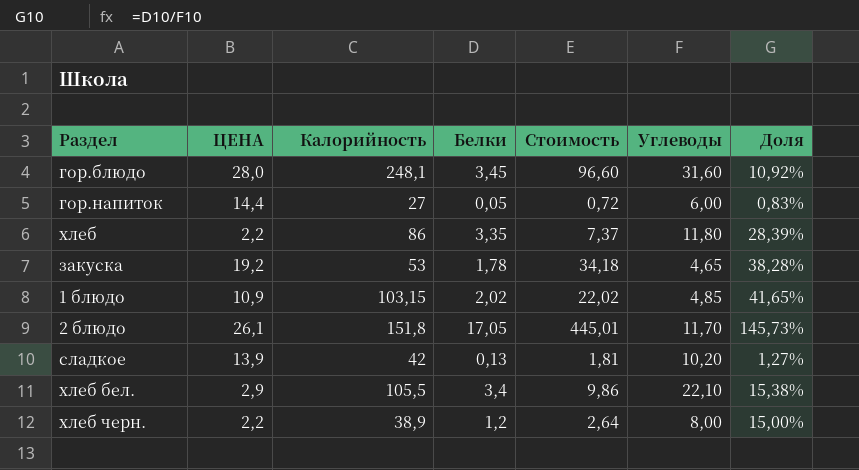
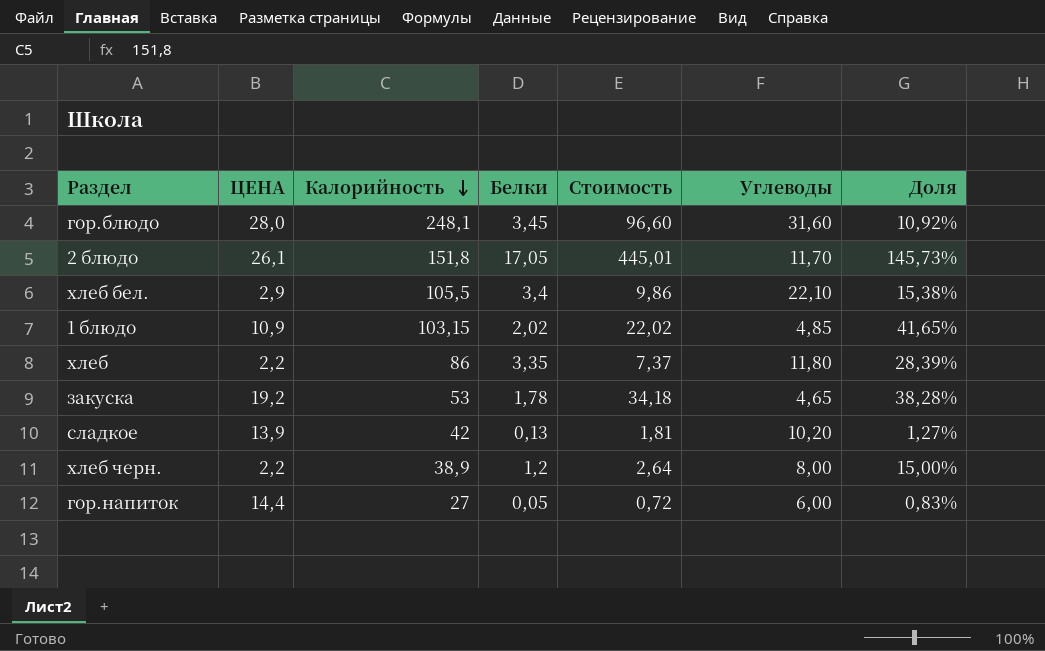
row order: none -> Калорийность descending

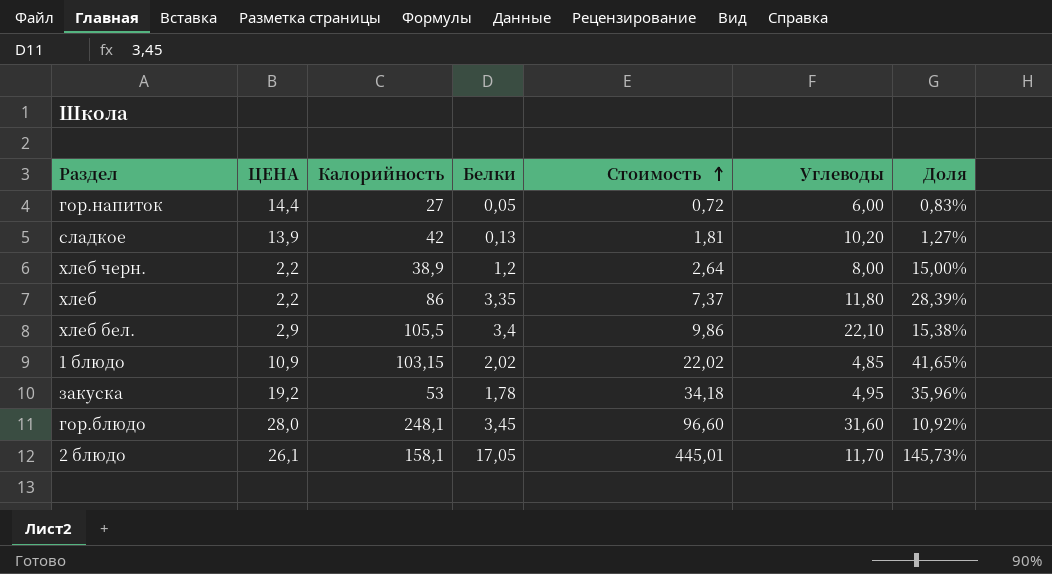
row order: Калорийность descending -> Стоимость ascending
закуска | Углеводы: 4,65 -> 4,95
закуска | Доля: 38,28% -> 35,96%
2 блюдо | Калорийность: 151,8 -> 158,1

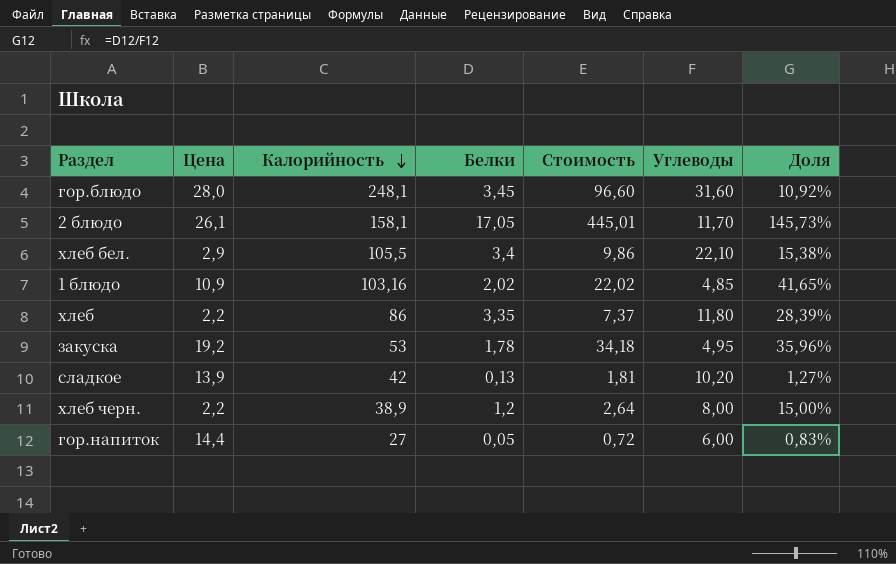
row order: Стоимость ascending -> Калорийность descending
column name: ЦЕНА -> Цена
1 блюдо | Калорийность: 103,15 -> 103,16

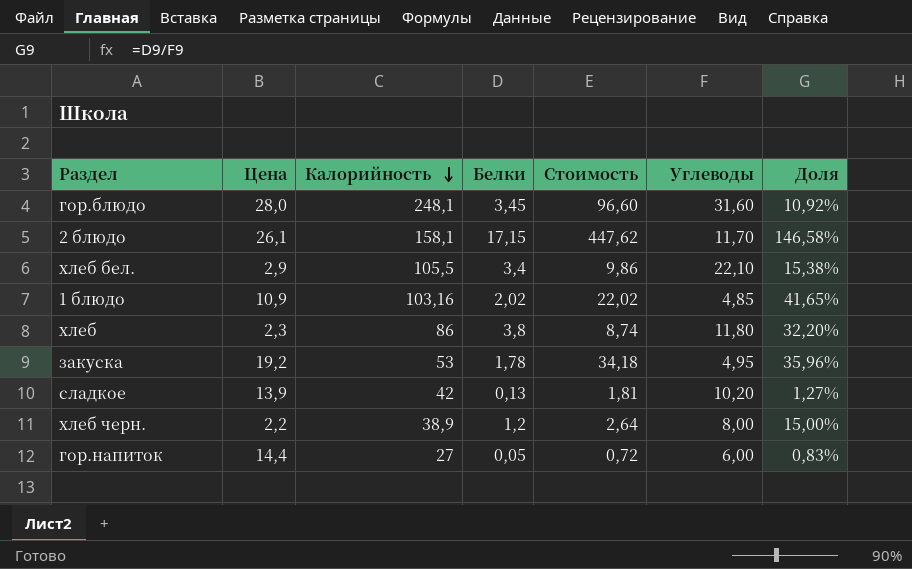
2 блюдо | Белки: 17,05 -> 17,15
2 блюдо | Стоимость: 445,01 -> 447,62
2 блюдо | Доля: 145,73% -> 146,58%
хлеб | Цена: 2,2 -> 2,3
хлеб | Белки: 3,35 -> 3,8
хлеб | Стоимость: 7,37 -> 8,74
хлеб | Доля: 28,39% -> 32,20%

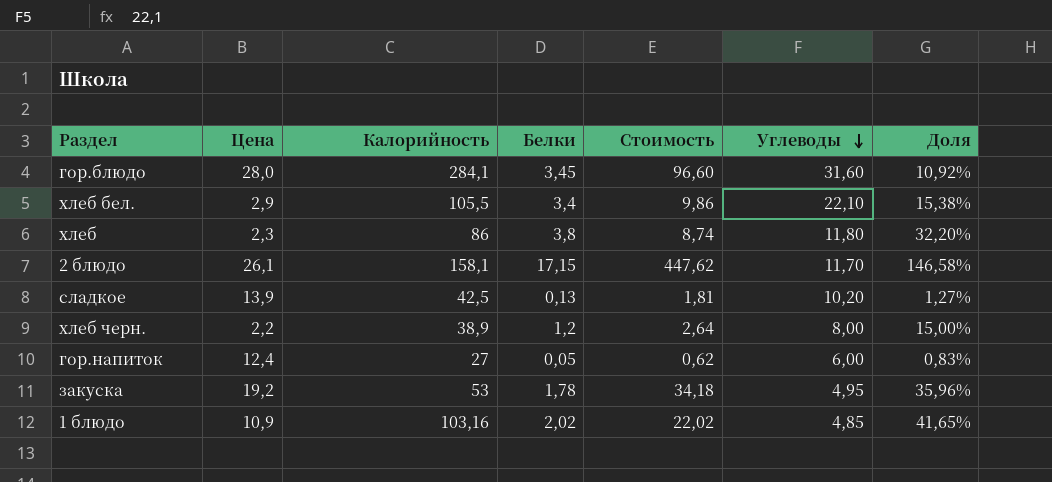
row order: Калорийность descending -> Углеводы descending
гор.блюдо | Калорийность: 248,1 -> 284,1
сладкое | Калорийность: 42 -> 42,5
гор.напиток | Цена: 14,4 -> 12,4
гор.напиток | Стоимость: 0,72 -> 0,62

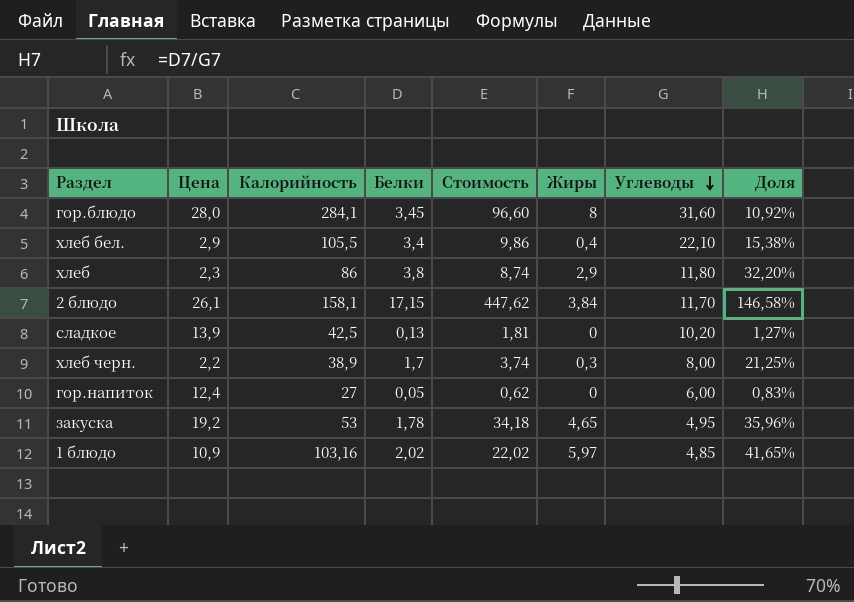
column Жиры | position: none -> 6
хлеб черн. | Белки: 1,2 -> 1,7
хлеб черн. | Стоимость: 2,64 -> 3,74
хлеб черн. | Доля: 15,00% -> 21,25%

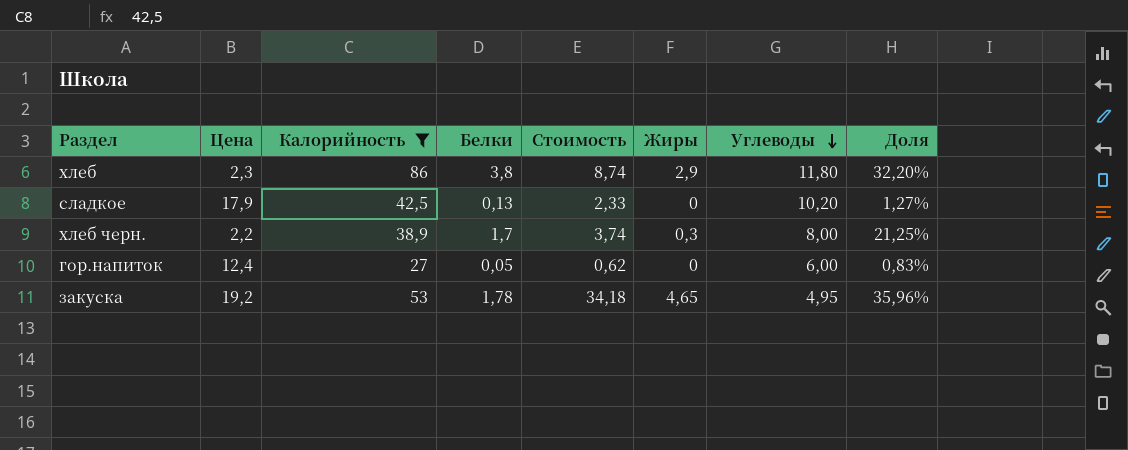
filter: none -> Калорийность <= 86
сладкое | Цена: 13,9 -> 17,9
сладкое | Стоимость: 1,81 -> 2,33

